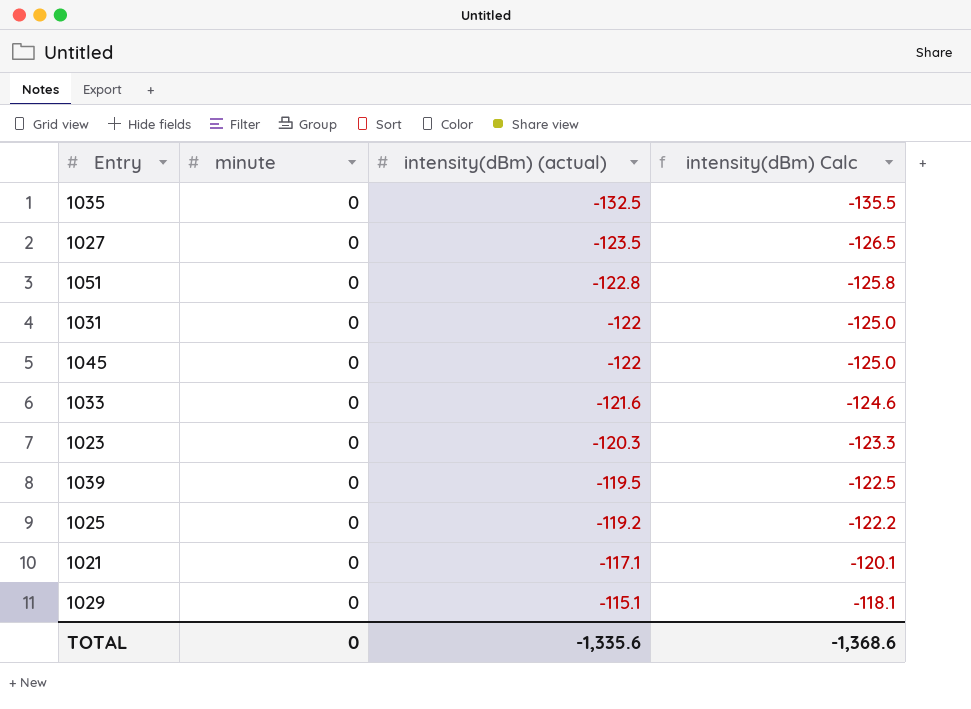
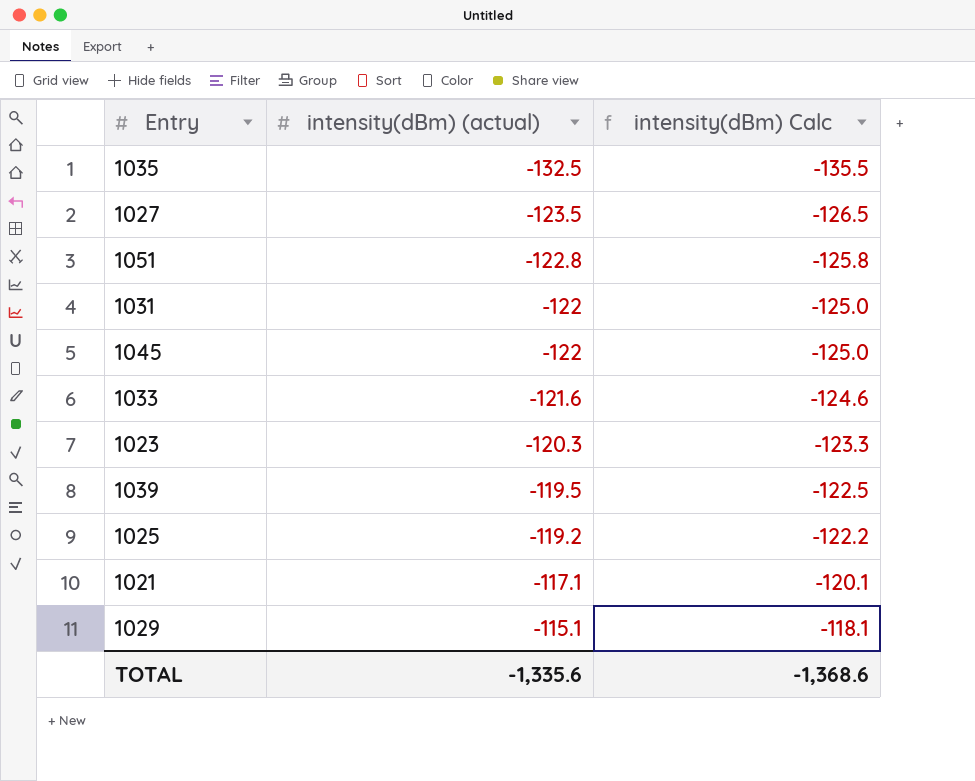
column minute | position: 2 -> none

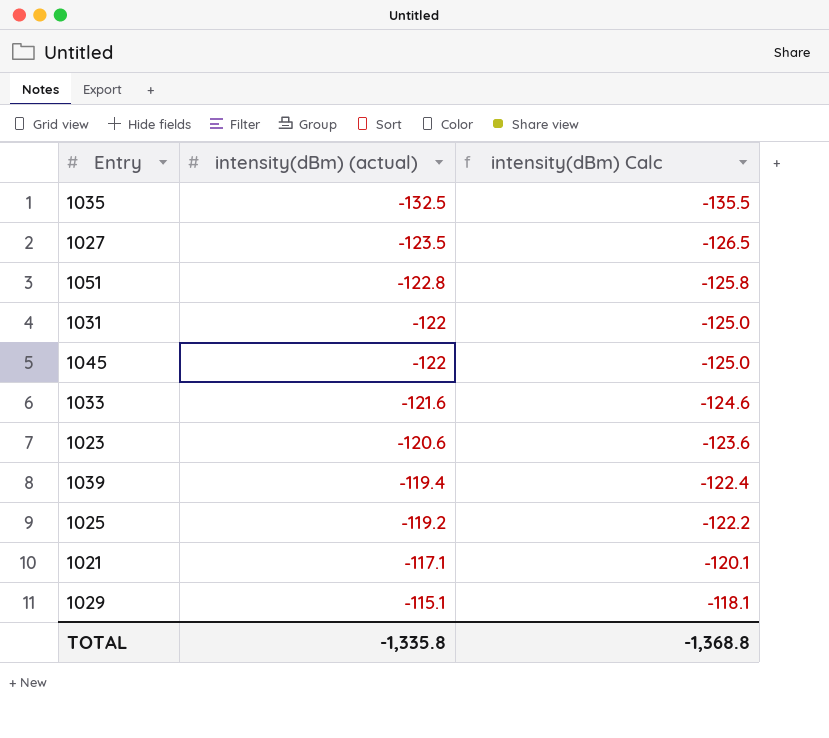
1023 | intensity(dBm) (actual): -120.3 -> -120.6
1023 | intensity(dBm) Calc: -123.3 -> -123.6
1039 | intensity(dBm) (actual): -119.5 -> -119.4
1039 | intensity(dBm) Calc: -122.5 -> -122.4
TOTAL | intensity(dBm) (actual): -1,335.6 -> -1,335.8
TOTAL | intensity(dBm) Calc: -1,368.6 -> -1,368.8

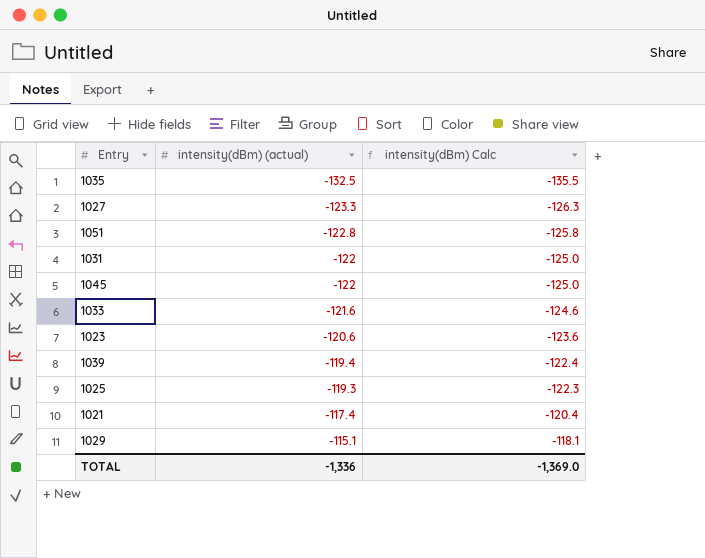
1027 | intensity(dBm) (actual): -123.5 -> -123.3
1027 | intensity(dBm) Calc: -126.5 -> -126.3
1025 | intensity(dBm) (actual): -119.2 -> -119.3
1025 | intensity(dBm) Calc: -122.2 -> -122.3
1021 | intensity(dBm) (actual): -117.1 -> -117.4
1021 | intensity(dBm) Calc: -120.1 -> -120.4
TOTAL | intensity(dBm) (actual): -1,335.8 -> -1,336
TOTAL | intensity(dBm) Calc: -1,368.8 -> -1,369.0

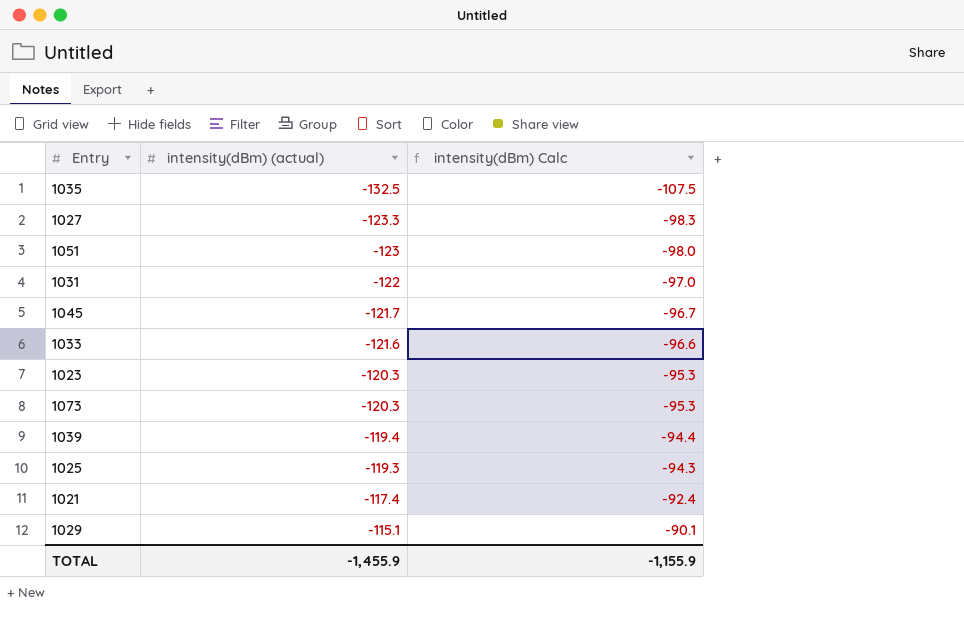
column intensity(dBm) Calc | formula: [intensity(dBm) (actual)] - 3 -> [intensity(dBm) (actual)] + 25
1051 | intensity(dBm) (actual): -122.8 -> -123
1045 | intensity(dBm) (actual): -122 -> -121.7
1023 | intensity(dBm) (actual): -120.6 -> -120.3
row 1073: none -> -120.3 | -95.3
TOTAL | intensity(dBm) (actual): -1,336 -> -1,455.9
TOTAL | intensity(dBm) Calc: -1,369.0 -> -1,155.9

